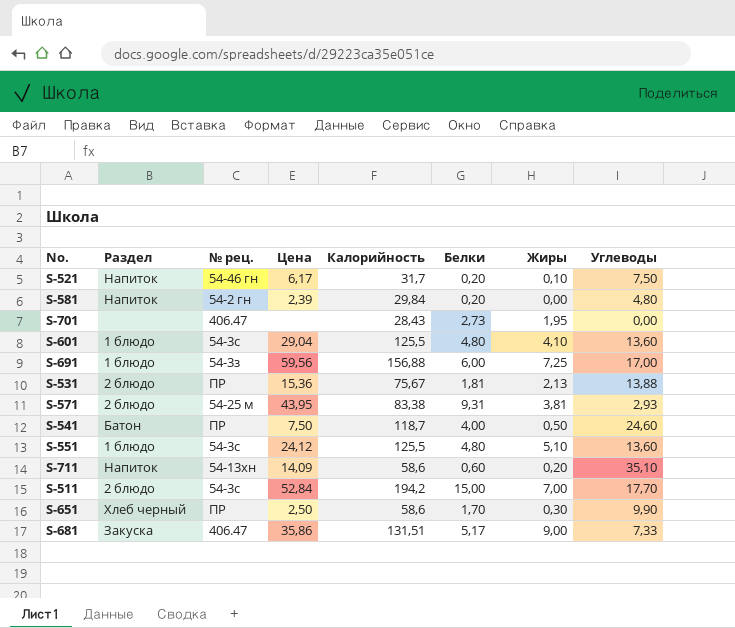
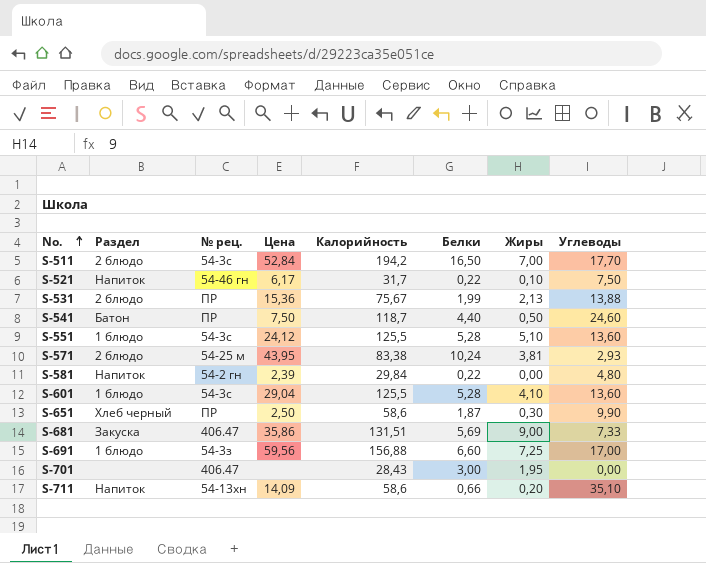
row order: none -> No. ascending
S-511 | Белки: 15,00 -> 16,50
S-521 | Белки: 0,20 -> 0,22
S-531 | Белки: 1,81 -> 1,99
S-541 | Белки: 4,00 -> 4,40
S-551 | Белки: 4,80 -> 5,28
S-571 | Белки: 9,31 -> 10,24
S-581 | Белки: 0,20 -> 0,22
S-601 | Белки: 4,80 -> 5,28
S-651 | Белки: 1,70 -> 1,87
S-681 | Белки: 5,17 -> 5,69
S-691 | Белки: 6,00 -> 6,60
S-701 | Белки: 2,73 -> 3,00
S-711 | Белки: 0,60 -> 0,66

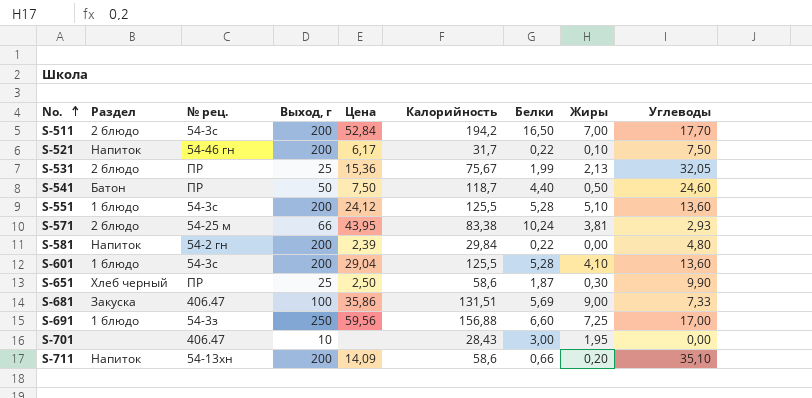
column Выход, г | position: none -> 4
S-531 | Углеводы: 13,88 -> 32,05

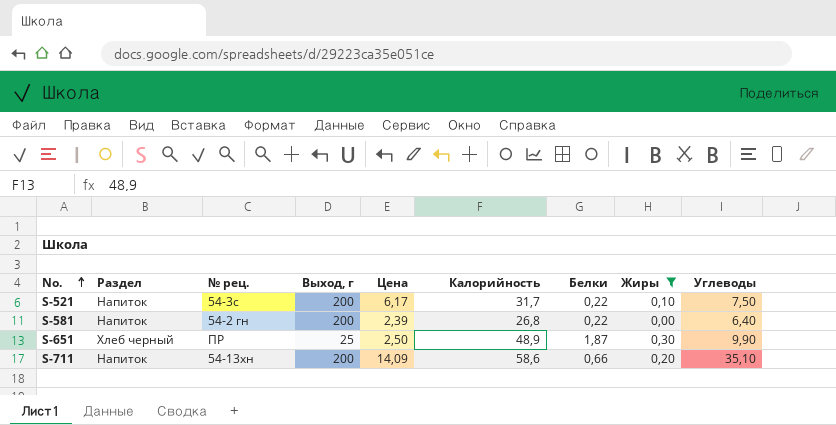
filter: none -> Жиры <= 0,30
S-521 | № рец.: 54-46 гн -> 54-3с
S-581 | Калорийность: 29,84 -> 26,8
S-581 | Углеводы: 4,80 -> 6,40
S-651 | Калорийность: 58,6 -> 48,9

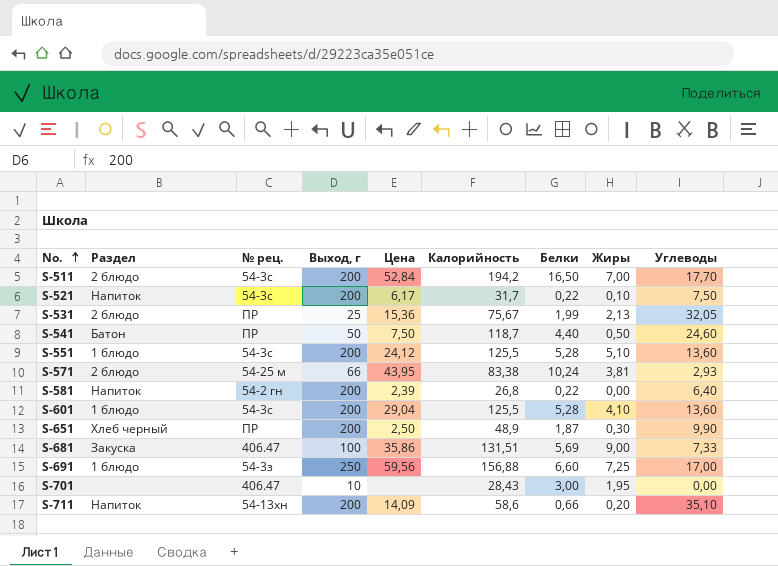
filter: Жиры <= 0,30 -> none
S-651 | Выход, г: 25 -> 200

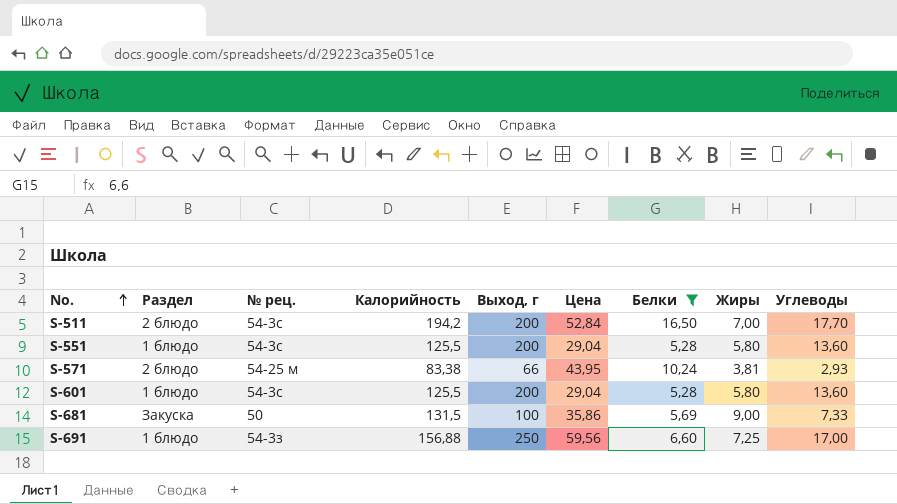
filter: none -> Белки >= 5,28
column Калорийность | position: 6 -> 4
S-551 | Цена: 24,12 -> 29,04
S-551 | Жиры: 5,10 -> 5,80
S-601 | Жиры: 4,10 -> 5,80
S-681 | № рец.: 406.47 -> 50
S-681 | Калорийность: 131,51 -> 131,5

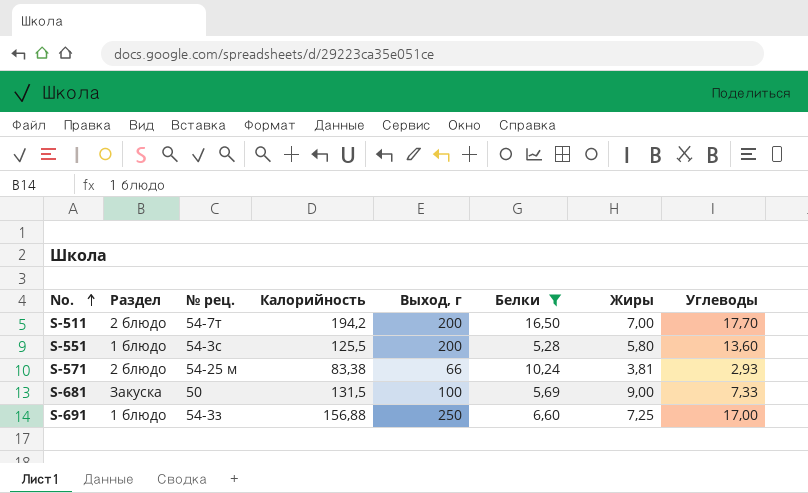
column Цена | position: 6 -> none
row S-601: 1 блюдо | 54-3с | 125,5 | 200 | 29,04 | 5,28 | 5,80 | 13,60 -> none
S-511 | № рец.: 54-3с -> 54-7т

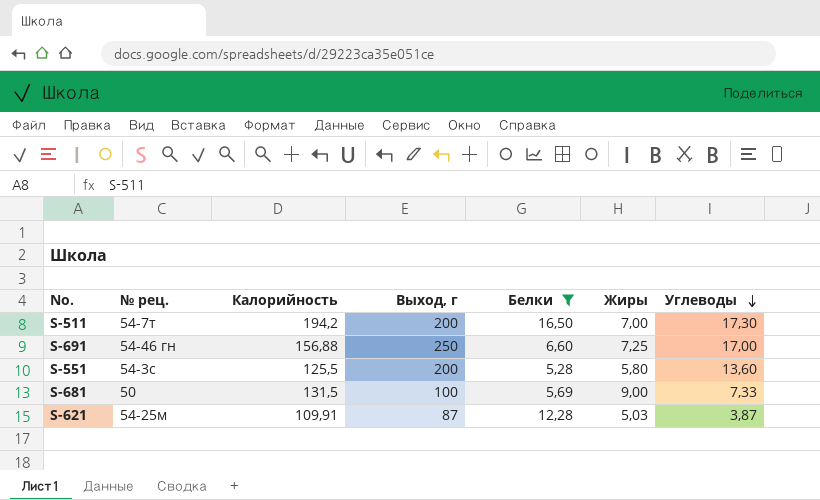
row order: No. ascending -> Углеводы descending
column Раздел | position: 2 -> none
row S-571: 2 блюдо | 54-25 м | 83,38 | 66 | 10,24 | 3,81 | 2,93 -> none
S-511 | Углеводы: 17,70 -> 17,30
S-691 | № рец.: 54-3з -> 54-46 гн
row S-621: none -> 54-25м | 109,91 | 87 | 12,28 | 5,03 | 3,87

